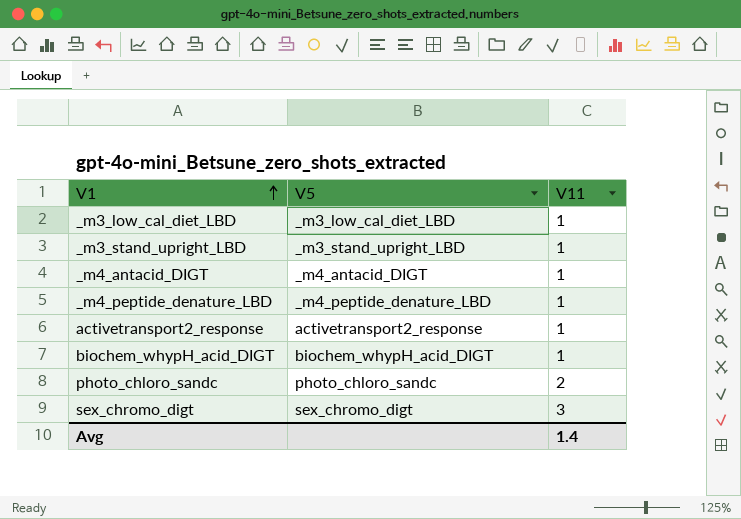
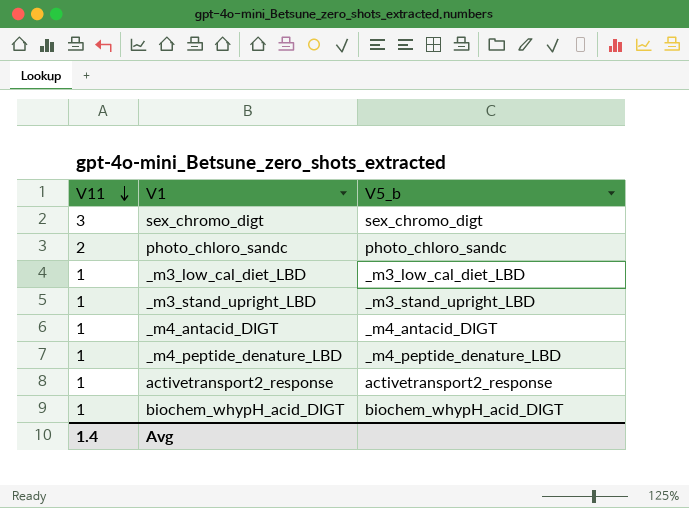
row order: V1 ascending -> V11 descending
column V11 | position: 3 -> 1
column name: V5 -> V5_b

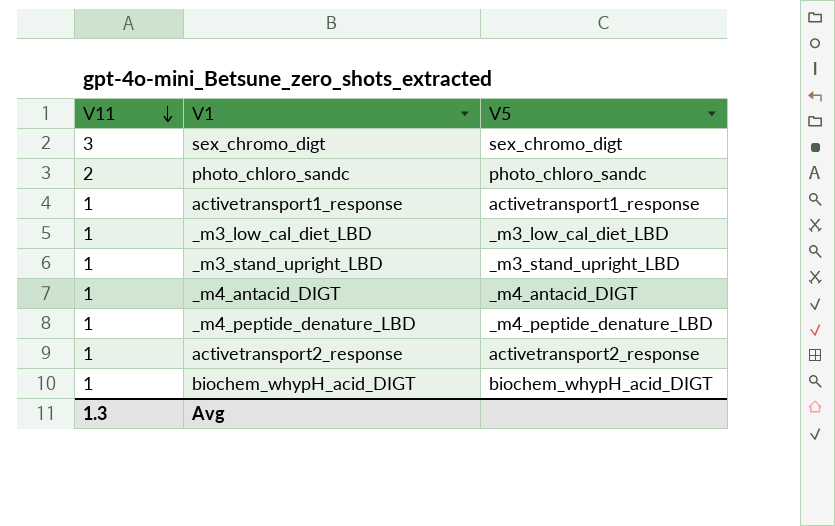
column name: V5_b -> V5
row activetransport1_response: none -> 1 | activetransport1_response
Avg | V11: 1.4 -> 1.3

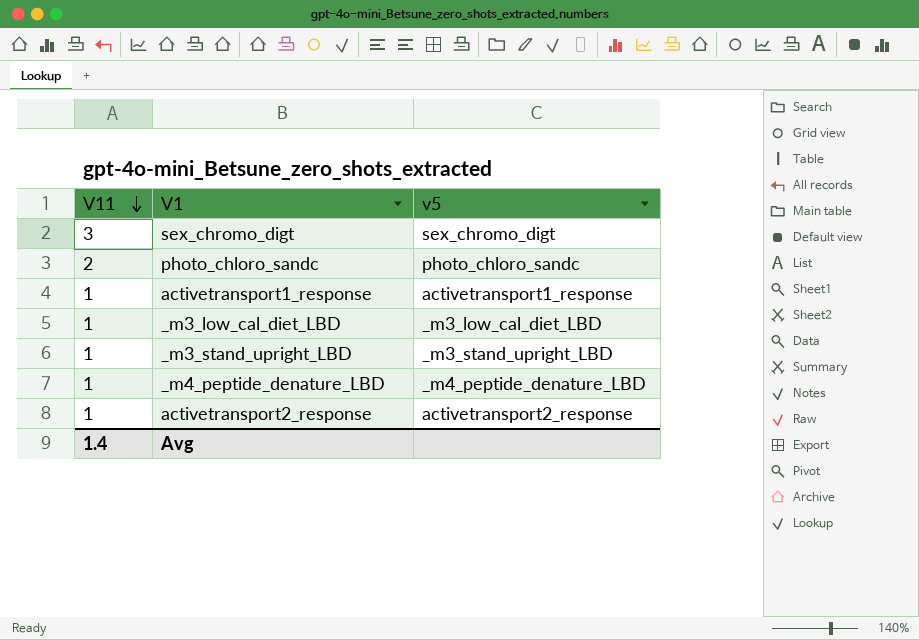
column name: V5 -> v5
row _m4_antacid_DIGT: 1 | _m4_antacid_DIGT -> none
row biochem_whypH_acid_DIGT: 1 | biochem_whypH_acid_DIGT -> none
Avg | V11: 1.3 -> 1.4

